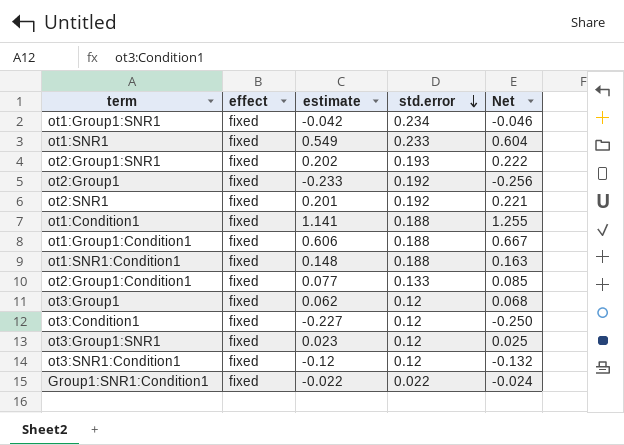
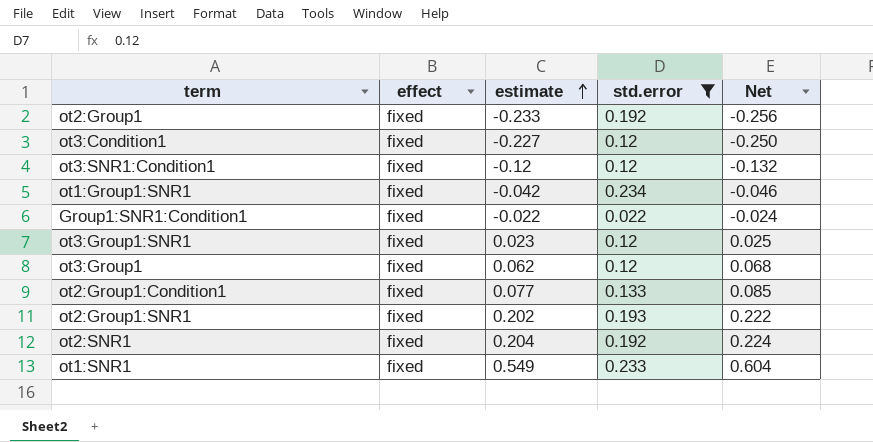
filter: none -> std.error != 0.188
row order: std.error descending -> estimate ascending
ot2:SNR1 | estimate: 0.201 -> 0.204
ot2:SNR1 | Net: 0.221 -> 0.224

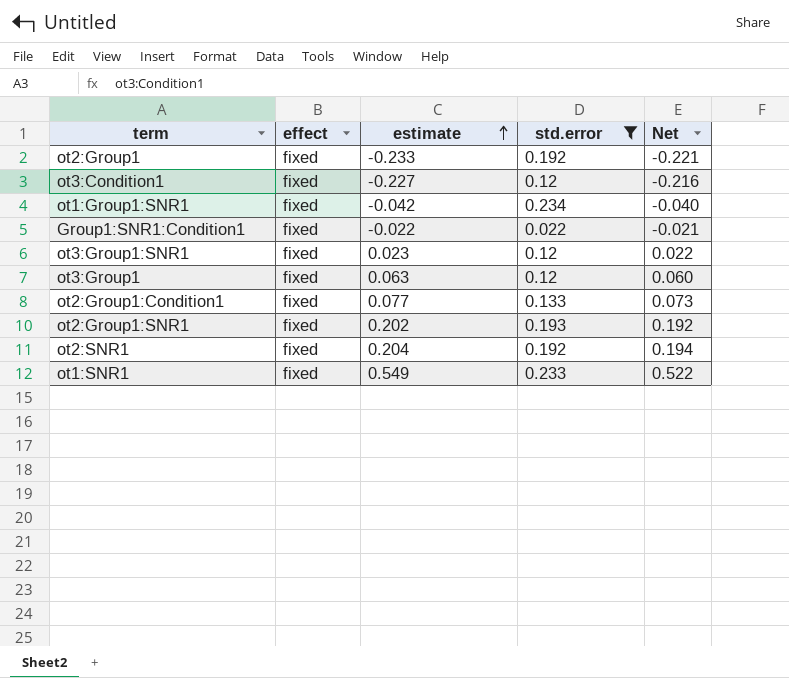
column Net | formula: [estimate] * 1.1 -> [estimate] * 0.95
row ot3:SNR1:Condition1: fixed | -0.12 | 0.12 | -0.132 -> none
ot3:Group1 | estimate: 0.062 -> 0.063

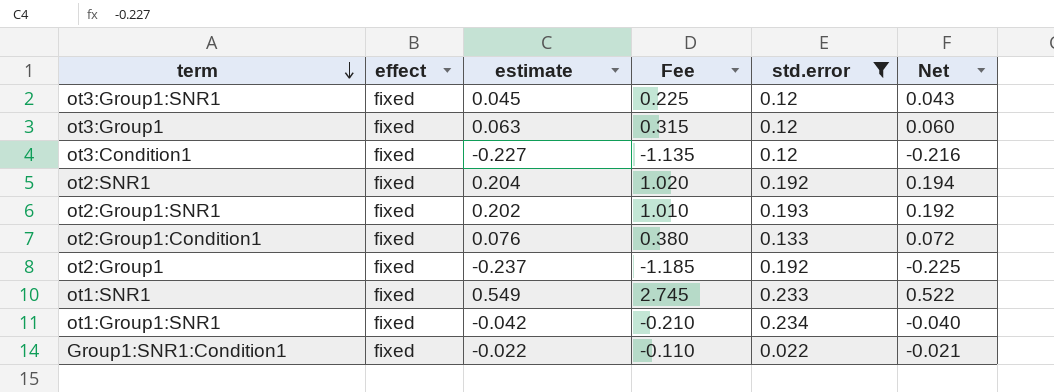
row order: estimate ascending -> term descending
column Fee | formula: none -> [estimate] * 5
ot3:Group1:SNR1 | estimate: 0.023 -> 0.045
ot3:Group1:SNR1 | Net: 0.022 -> 0.043
ot2:Group1:Condition1 | estimate: 0.077 -> 0.076
ot2:Group1:Condition1 | Net: 0.073 -> 0.072
ot2:Group1 | estimate: -0.233 -> -0.237
ot2:Group1 | Net: -0.221 -> -0.225

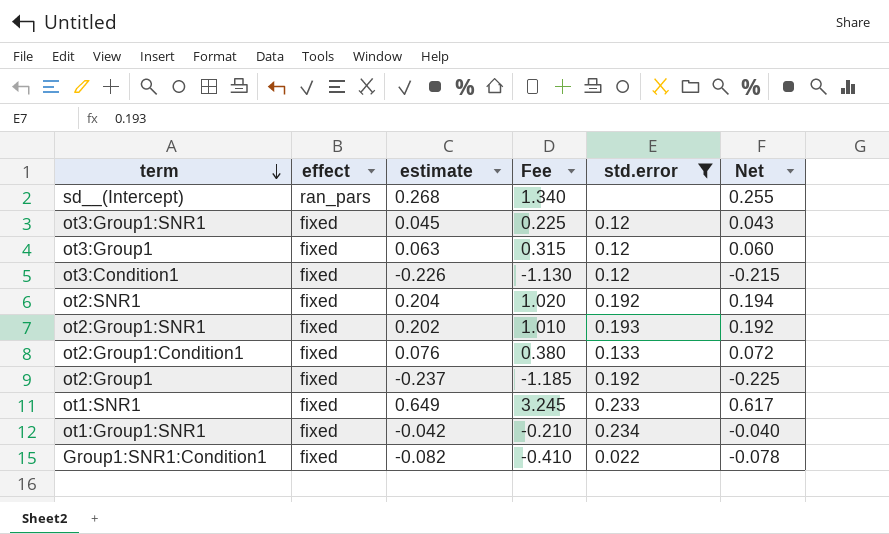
row sd__(Intercept): none -> ran_pars | 0.268 | 1.340 | none | 0.255
ot3:Condition1 | estimate: -0.227 -> -0.226
ot3:Condition1 | Fee: -1.135 -> -1.130
ot3:Condition1 | Net: -0.216 -> -0.215
ot1:SNR1 | estimate: 0.549 -> 0.649
ot1:SNR1 | Fee: 2.745 -> 3.245
ot1:SNR1 | Net: 0.522 -> 0.617
Group1:SNR1:Condition1 | estimate: -0.022 -> -0.082
Group1:SNR1:Condition1 | Fee: -0.110 -> -0.410
Group1:SNR1:Condition1 | Net: -0.021 -> -0.078

